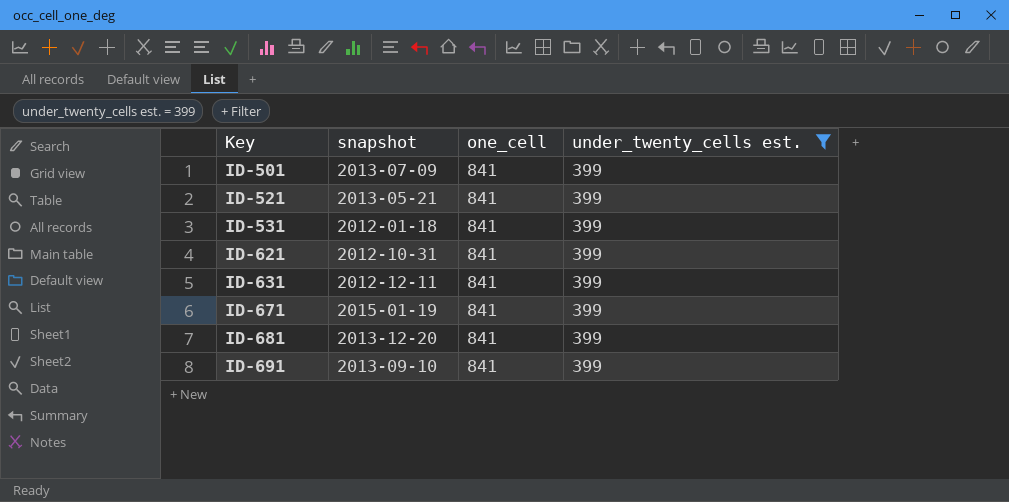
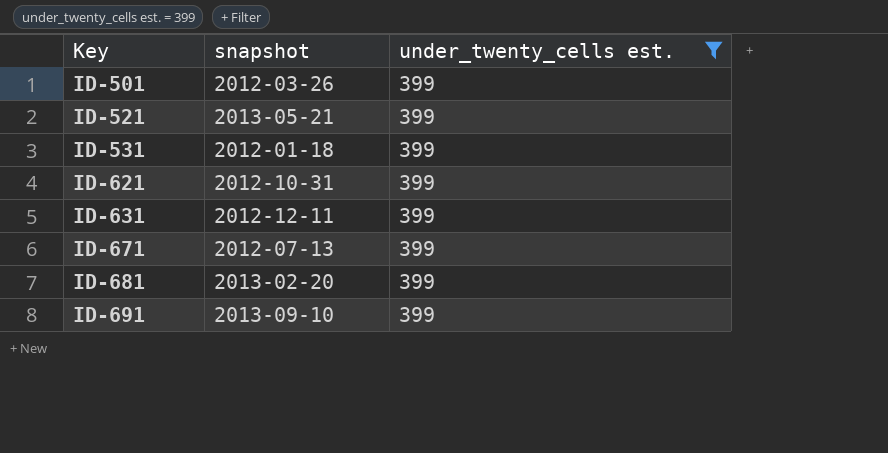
column one_cell | position: 3 -> none
ID-501 | snapshot: 2013-07-09 -> 2012-03-26
ID-671 | snapshot: 2015-01-19 -> 2012-07-13
ID-681 | snapshot: 2013-12-20 -> 2013-02-20

